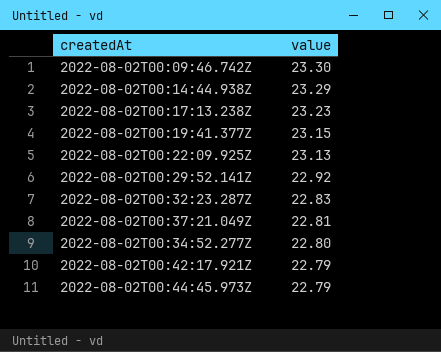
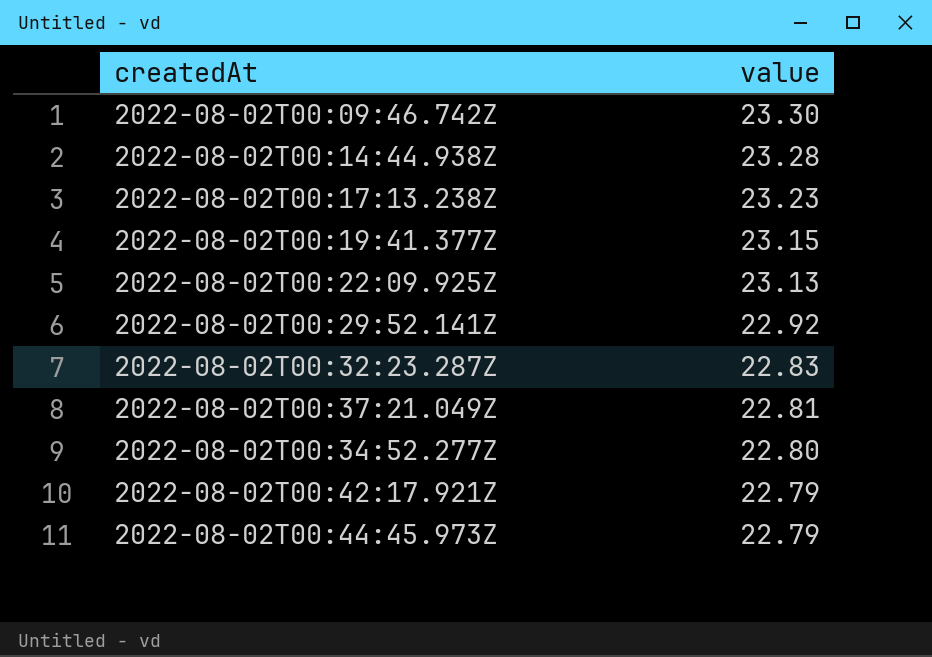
2022-08-02T00:14:44.938Z | value: 23.29 -> 23.28

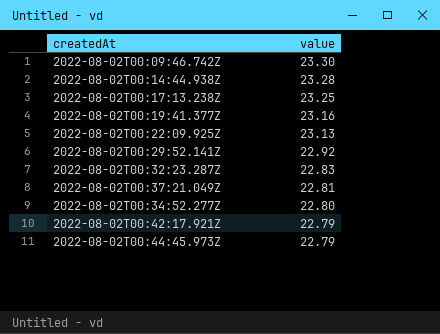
2022-08-02T00:17:13.238Z | value: 23.23 -> 23.25
2022-08-02T00:19:41.377Z | value: 23.15 -> 23.16

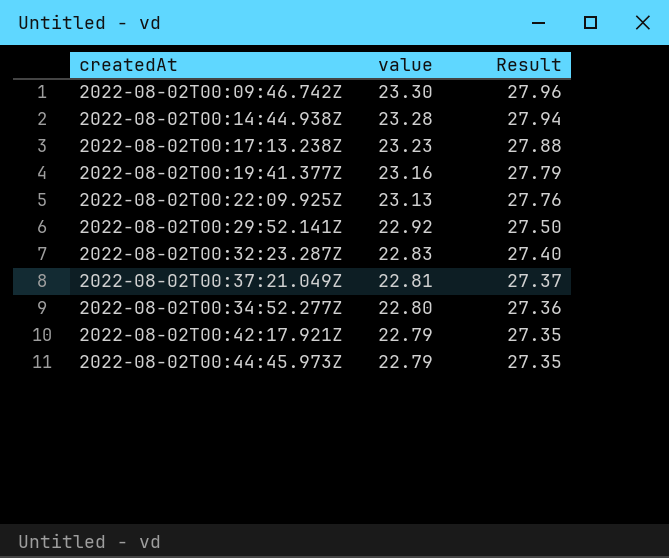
column Result | formula: none -> [value] * 1.2
2022-08-02T00:17:13.238Z | value: 23.25 -> 23.23

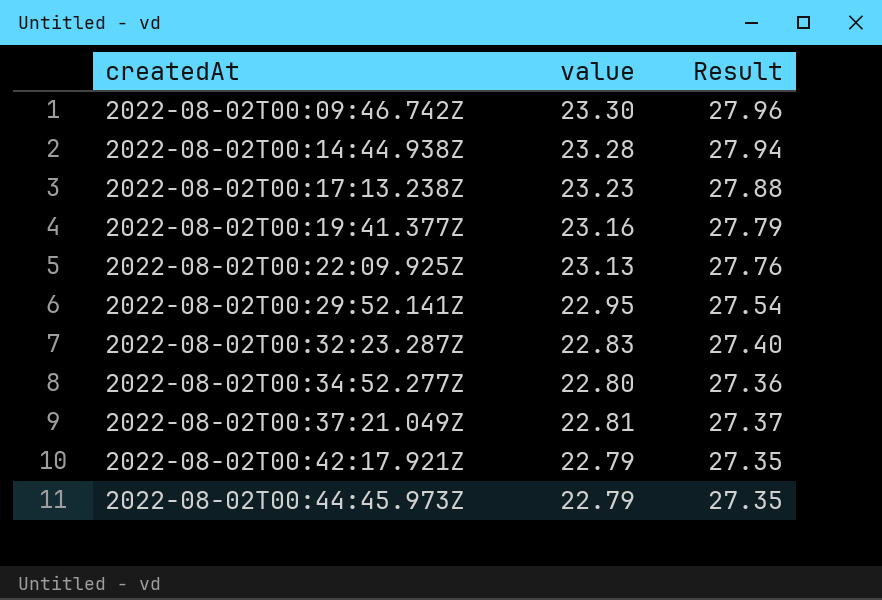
row order: value descending -> createdAt ascending
2022-08-02T00:29:52.141Z | value: 22.92 -> 22.95
2022-08-02T00:29:52.141Z | Result: 27.50 -> 27.54

